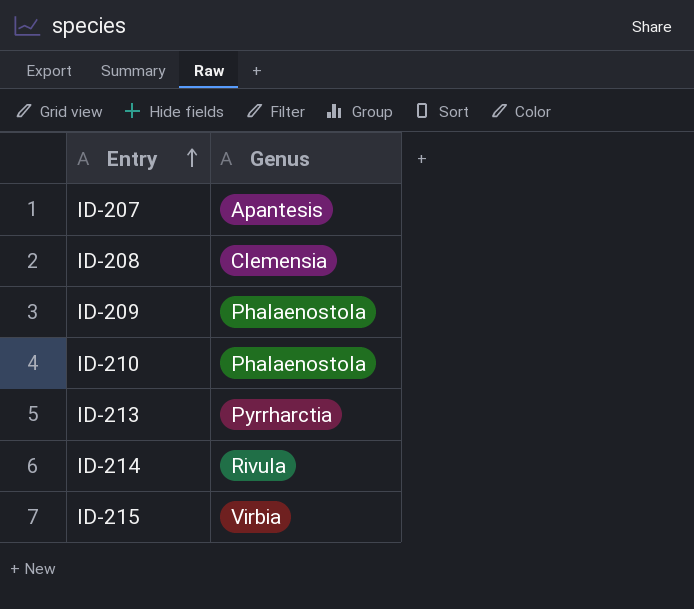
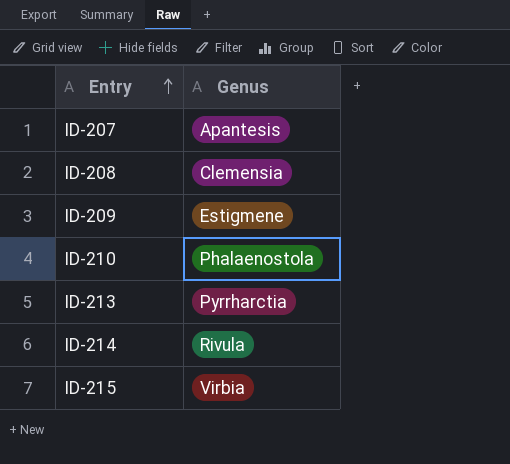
ID-209 | Genus: Phalaenostola -> Estigmene

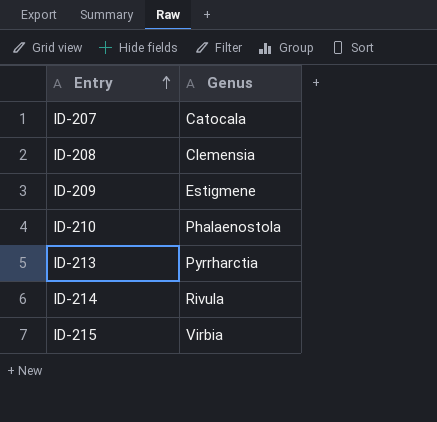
ID-207 | Genus: Apantesis -> Catocala

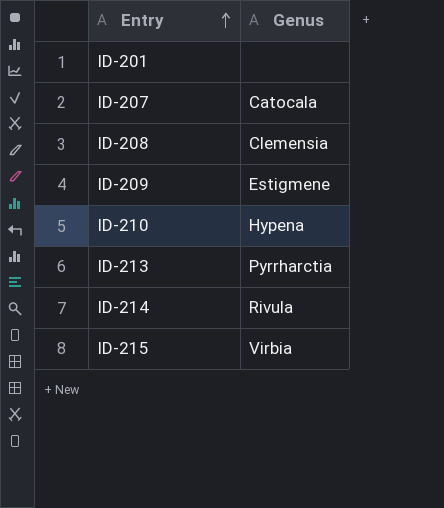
row ID-201: none -> none
ID-210 | Genus: Phalaenostola -> Hypena

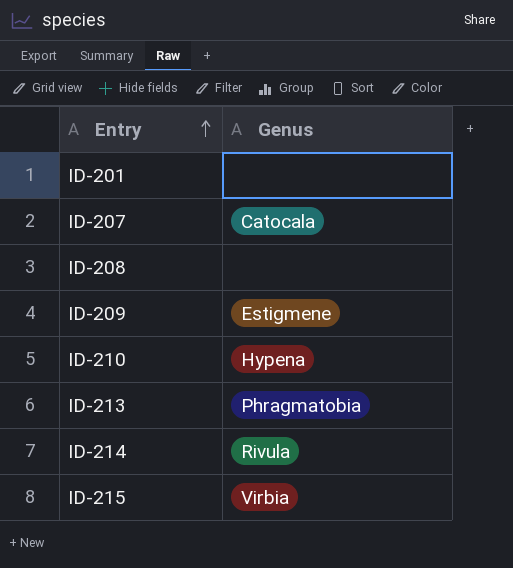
ID-208 | Genus: Clemensia -> none
ID-213 | Genus: Pyrrharctia -> Phragmatobia

